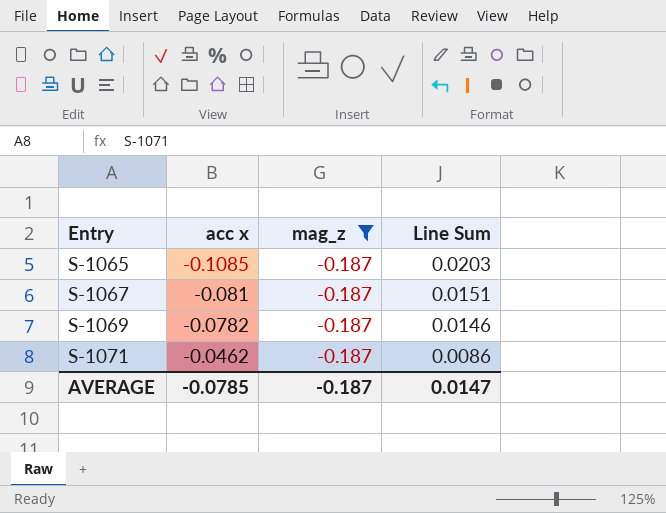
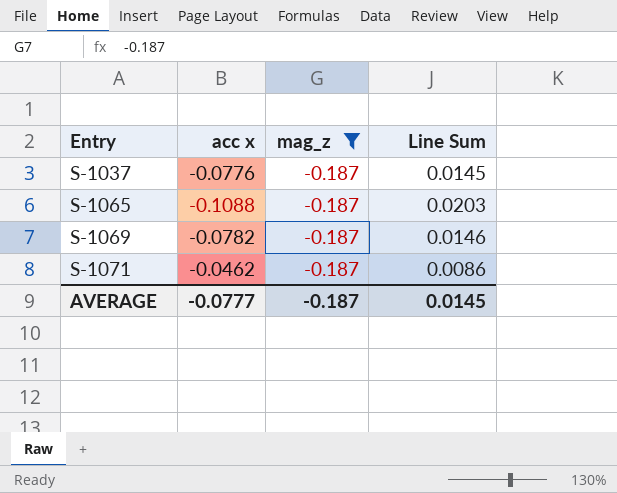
row S-1067: -0.081 | -0.187 | 0.0151 -> none
row S-1037: none -> -0.0776 | -0.187 | 0.0145
S-1065 | acc x: -0.1085 -> -0.1088
AVERAGE | acc x: -0.0785 -> -0.0777
AVERAGE | Line Sum: 0.0147 -> 0.0145

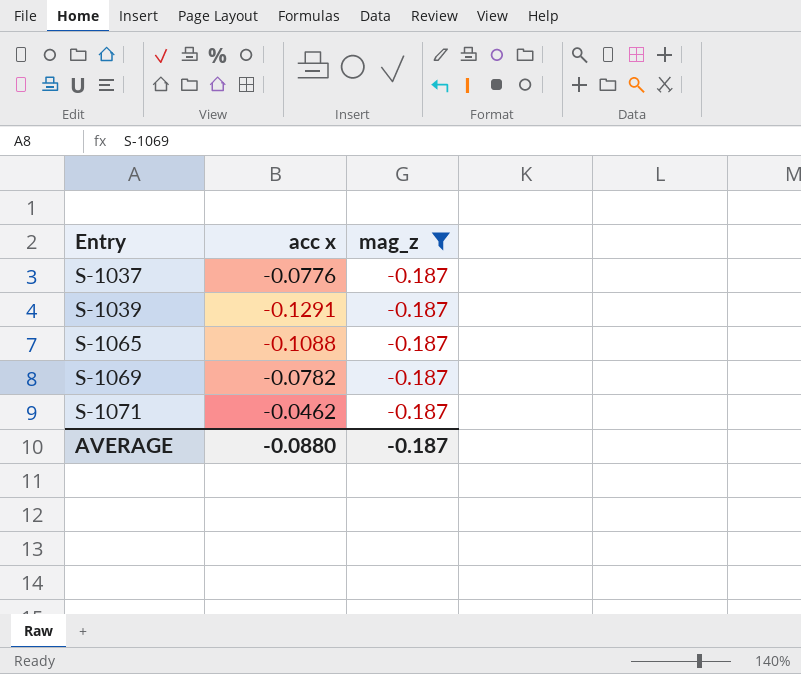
column Line Sum | formula: [acc x] * [mag_z] -> none
row S-1039: none -> -0.1291 | -0.187
AVERAGE | acc x: -0.0777 -> -0.0880

